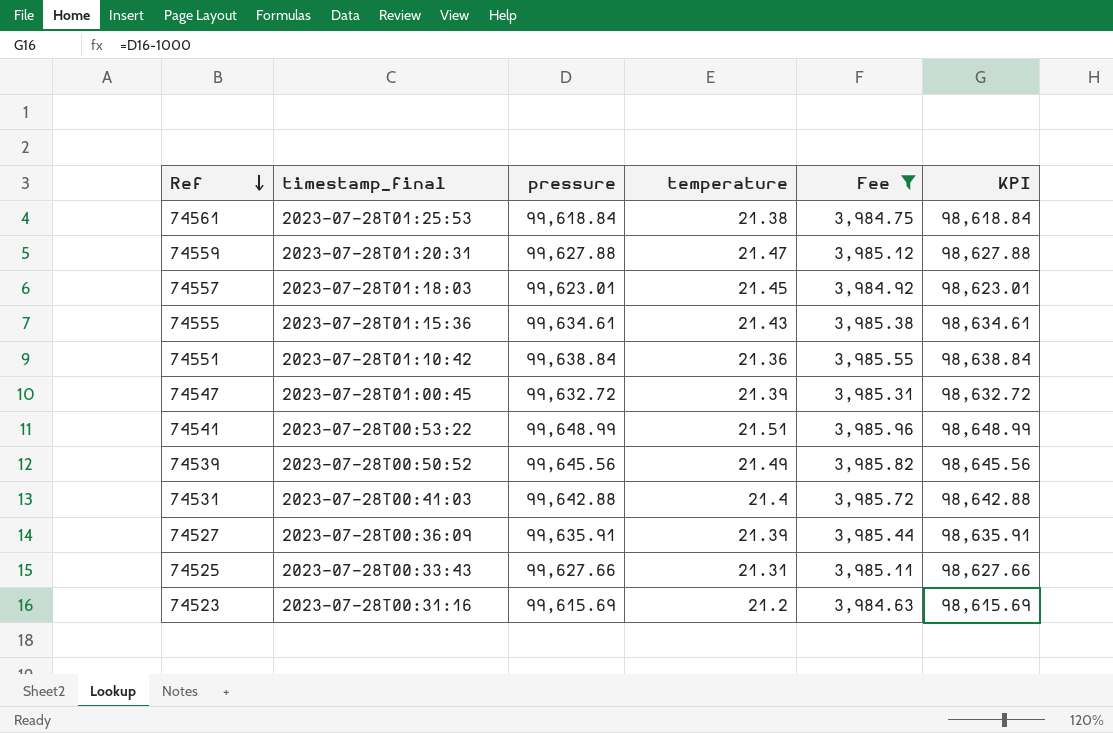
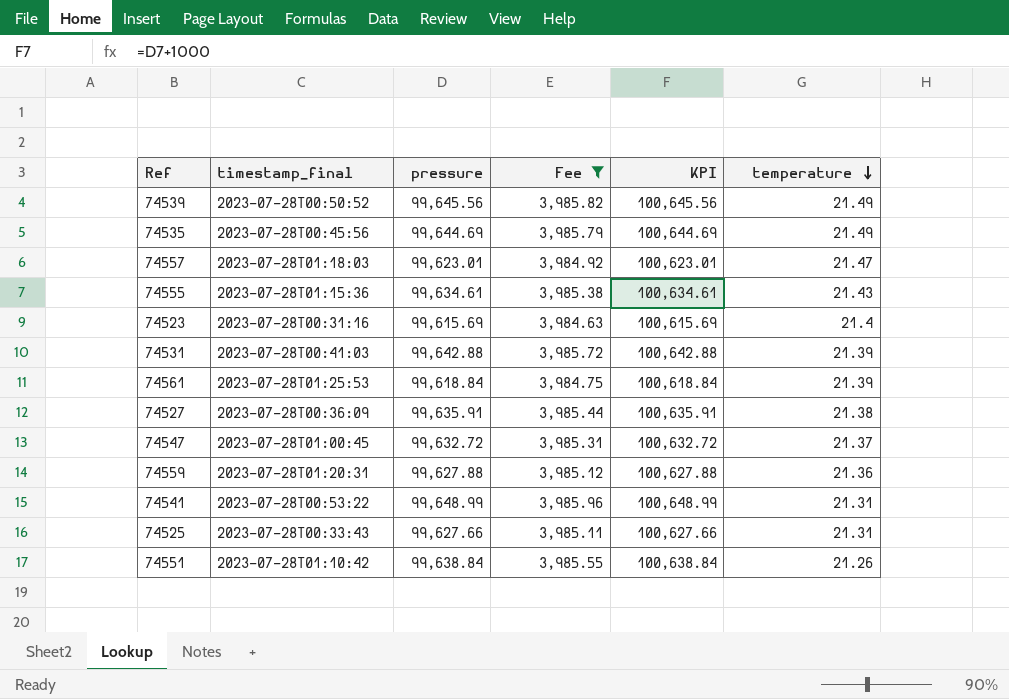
row order: Ref descending -> temperature descending
column KPI | formula: [pressure] - 1000 -> [pressure] + 1000
column temperature | position: 4 -> 6
row 74535: none -> 2023-07-28T00:45:56 | 99,644.69 | 3,985.79 | 100,644.69 | 21.49
74557 | temperature: 21.45 -> 21.47
74523 | temperature: 21.2 -> 21.4
74531 | temperature: 21.4 -> 21.39
74561 | temperature: 21.38 -> 21.39
74527 | temperature: 21.39 -> 21.38
74547 | temperature: 21.39 -> 21.37
74559 | temperature: 21.47 -> 21.36
74541 | temperature: 21.51 -> 21.31
74551 | temperature: 21.36 -> 21.26

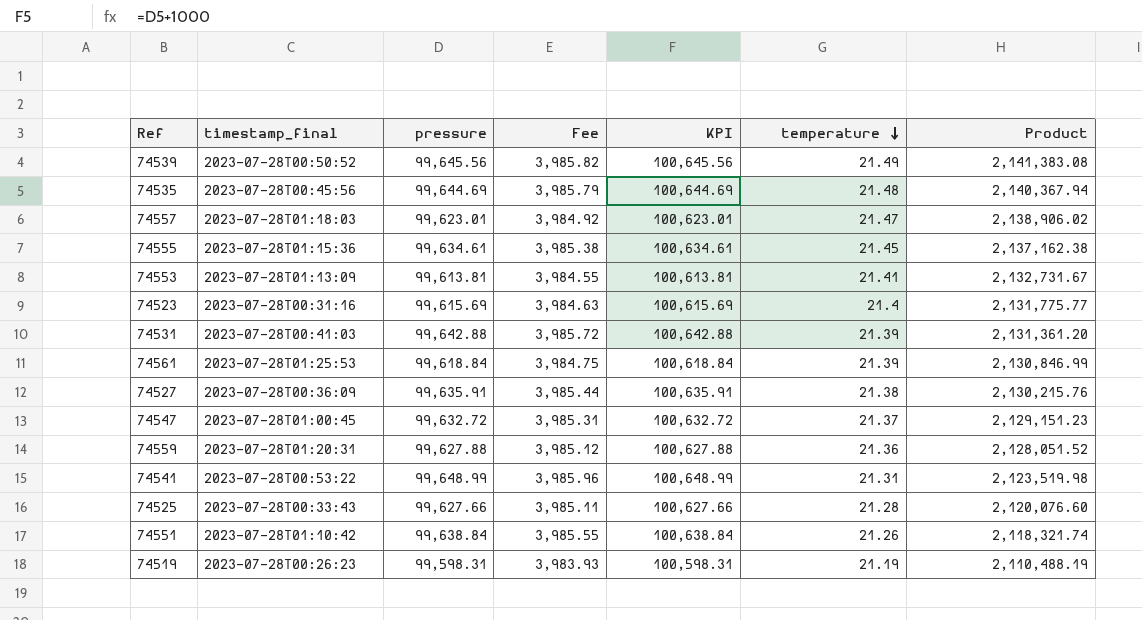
filter: Fee >= 3,984.63 -> none
column Product | formula: none -> [pressure] * [temperature]
74535 | temperature: 21.49 -> 21.48
74555 | temperature: 21.43 -> 21.45
74525 | temperature: 21.31 -> 21.28

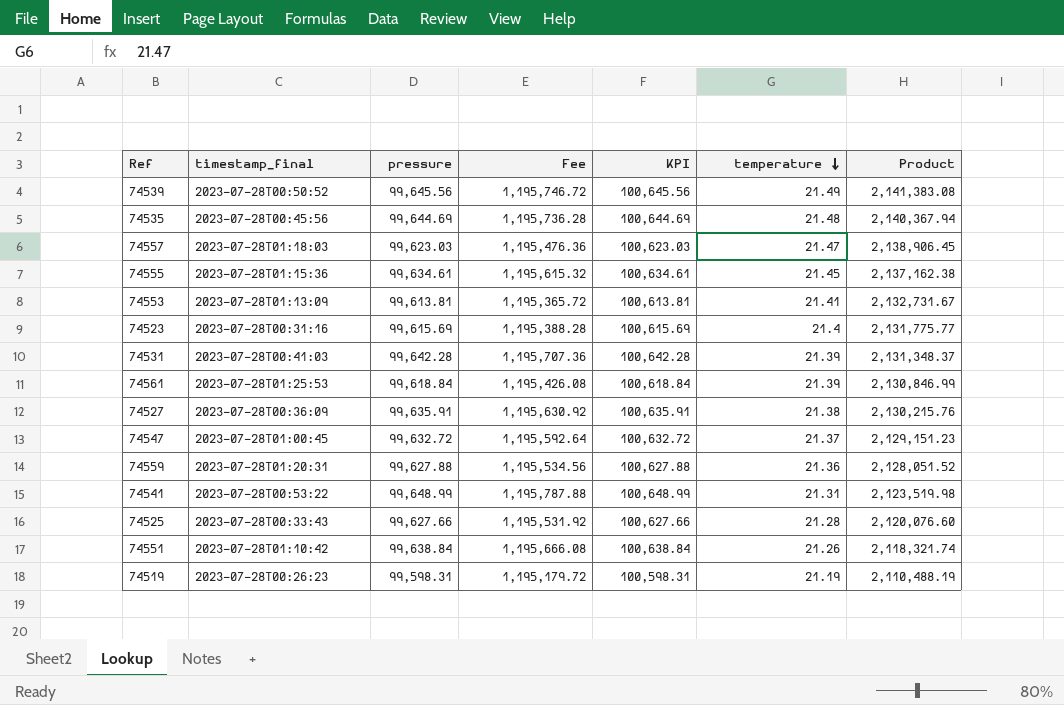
column Fee | formula: [pressure] * 0.04 -> [pressure] * 12
74557 | pressure: 99,623.01 -> 99,623.03
74557 | KPI: 100,623.01 -> 100,623.03
74557 | Product: 2,138,906.02 -> 2,138,906.45
74531 | pressure: 99,642.88 -> 99,642.28
74531 | KPI: 100,642.88 -> 100,642.28
74531 | Product: 2,131,361.20 -> 2,131,348.37

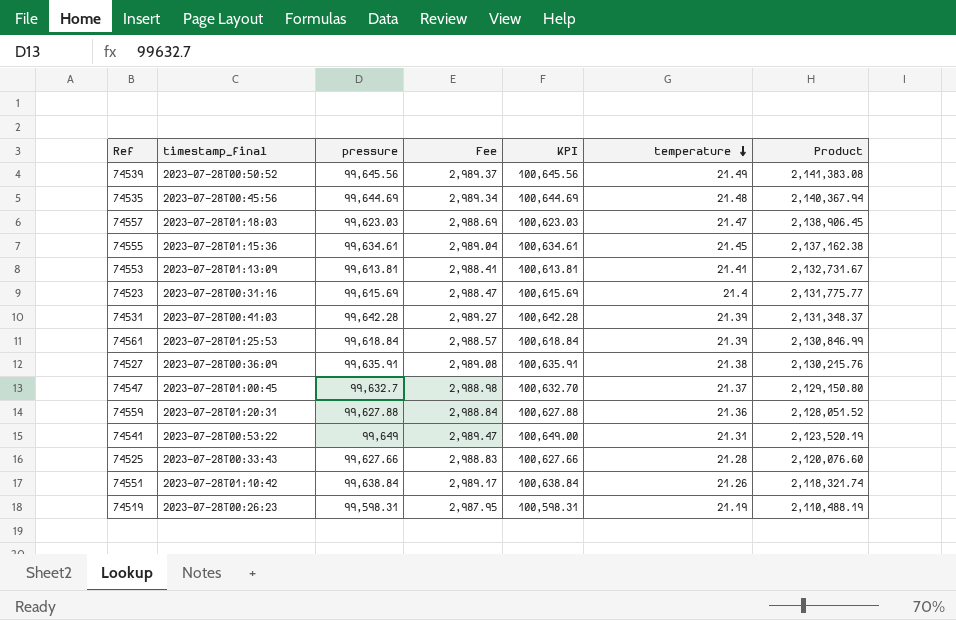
column Fee | formula: [pressure] * 12 -> [pressure] * 0.03
74547 | pressure: 99,632.72 -> 99,632.7
74547 | KPI: 100,632.72 -> 100,632.70
74547 | Product: 2,129,151.23 -> 2,129,150.80
74541 | pressure: 99,648.99 -> 99,649
74541 | KPI: 100,648.99 -> 100,649.00
74541 | Product: 2,123,519.98 -> 2,123,520.19

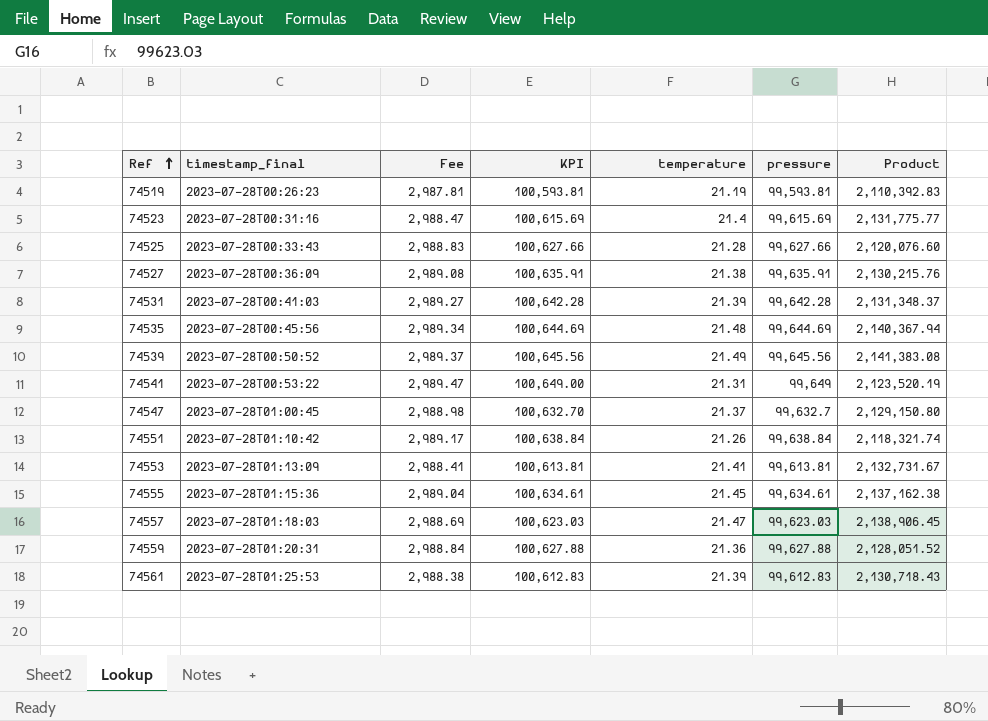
row order: temperature descending -> Ref ascending
column pressure | position: 3 -> 6
74519 | Fee: 2,987.95 -> 2,987.81
74519 | KPI: 100,598.31 -> 100,593.81
74519 | pressure: 99,598.31 -> 99,593.81
74519 | Product: 2,110,488.19 -> 2,110,392.83
74561 | Fee: 2,988.57 -> 2,988.38
74561 | KPI: 100,618.84 -> 100,612.83
74561 | pressure: 99,618.84 -> 99,612.83
74561 | Product: 2,130,846.99 -> 2,130,718.43

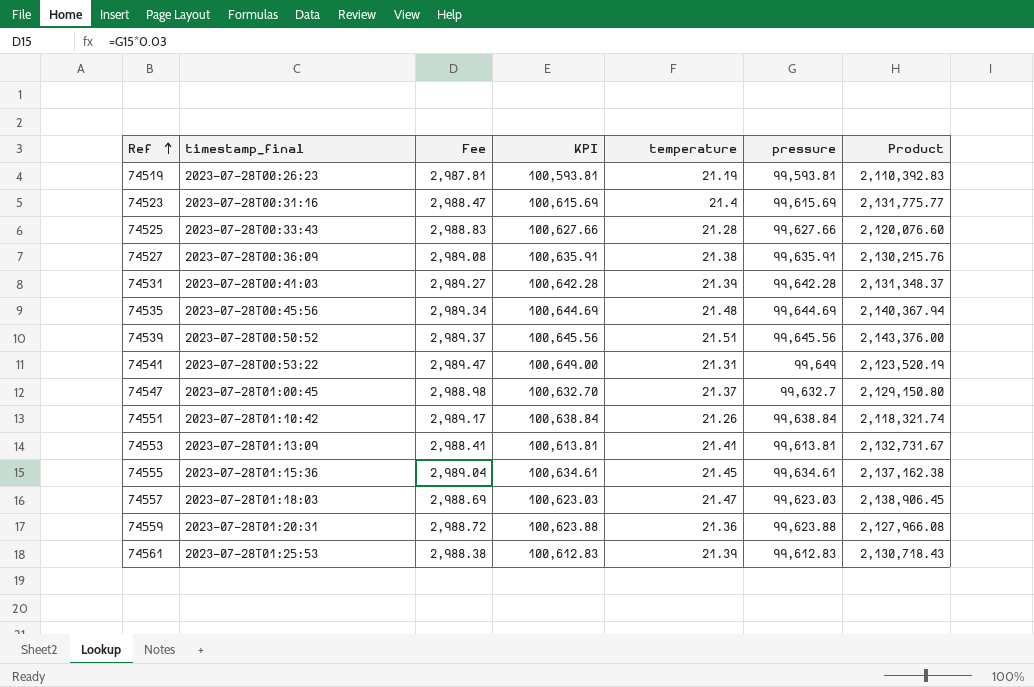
74539 | temperature: 21.49 -> 21.51
74539 | Product: 2,141,383.08 -> 2,143,376.00
74559 | Fee: 2,988.84 -> 2,988.72
74559 | KPI: 100,627.88 -> 100,623.88
74559 | pressure: 99,627.88 -> 99,623.88
74559 | Product: 2,128,051.52 -> 2,127,966.08

